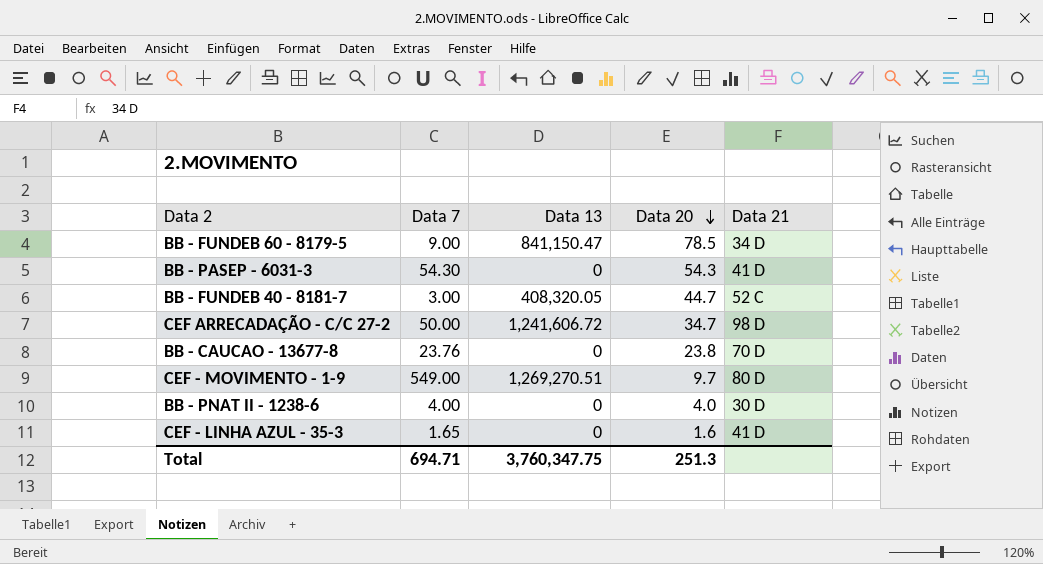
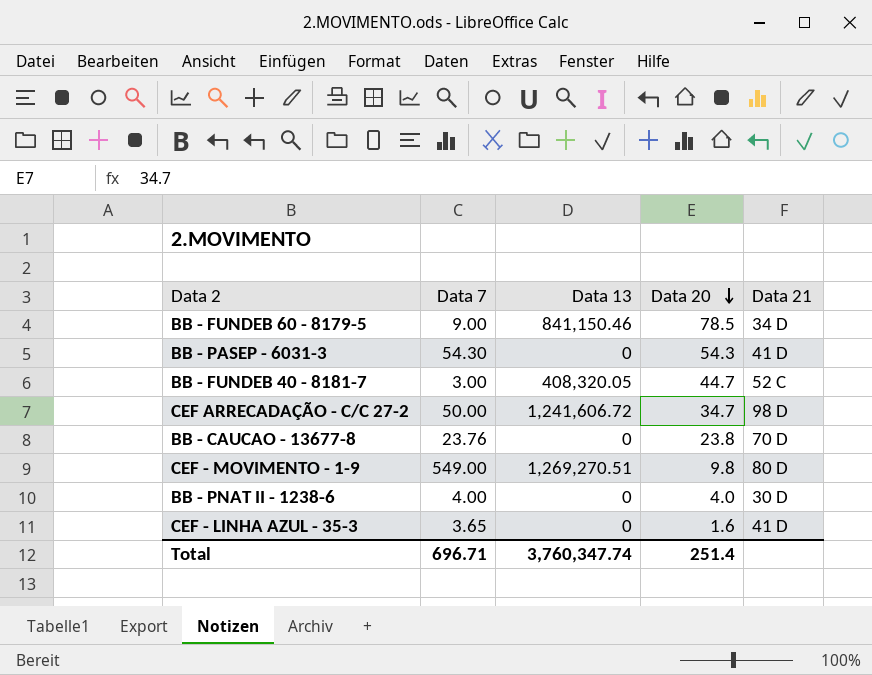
BB - FUNDEB 60 - 8179-5 | Data 13: 841,150.47 -> 841,150.46
CEF - MOVIMENTO - 1-9 | Data 20: 9.7 -> 9.8
CEF - LINHA AZUL - 35-3 | Data 7: 1.65 -> 3.65
Total | Data 7: 694.71 -> 696.71
Total | Data 13: 3,760,347.75 -> 3,760,347.74
Total | Data 20: 251.3 -> 251.4

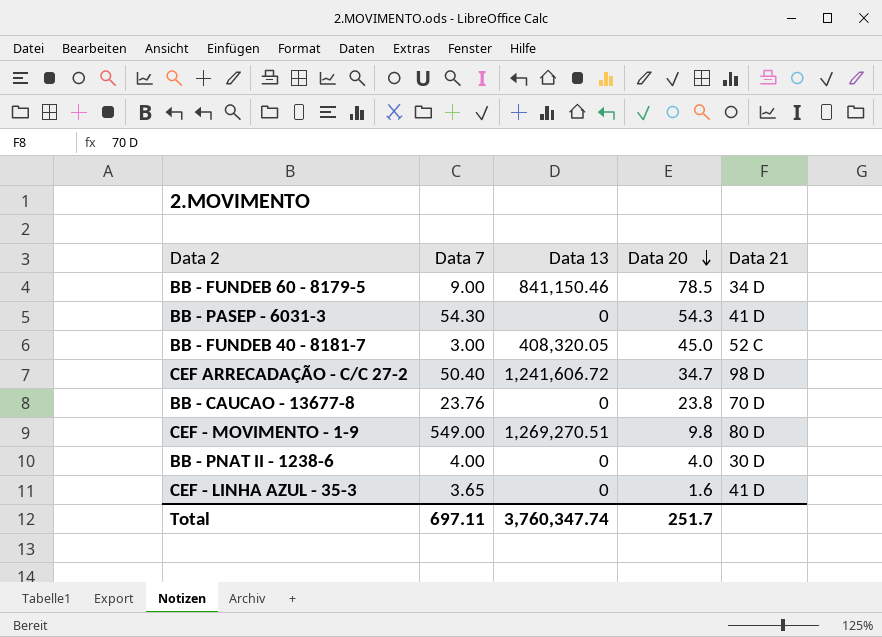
BB - FUNDEB 40 - 8181-7 | Data 20: 44.7 -> 45.0
CEF ARRECADAÇÃO - C/C 27-2 | Data 7: 50.00 -> 50.40
Total | Data 7: 696.71 -> 697.11
Total | Data 20: 251.4 -> 251.7

